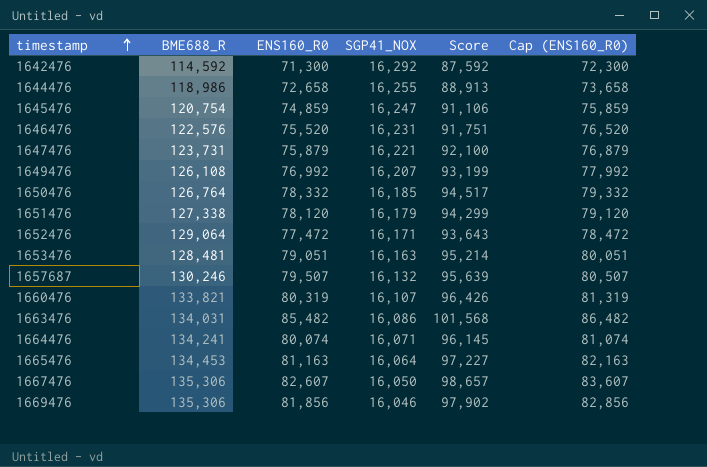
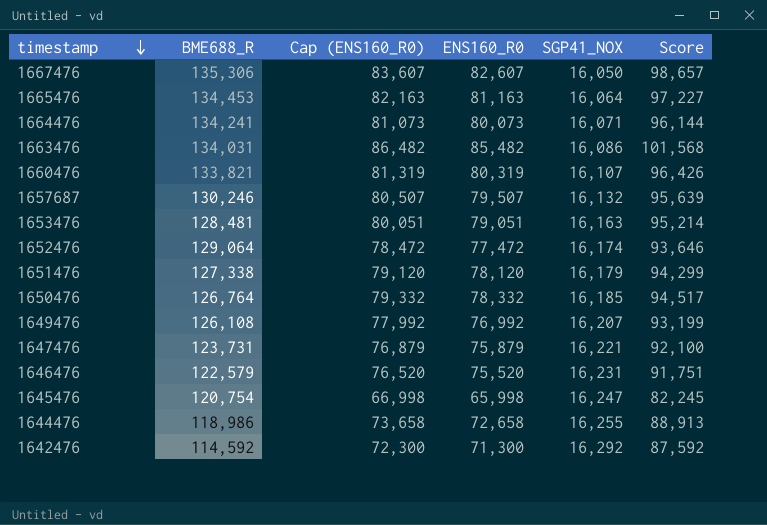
row order: timestamp ascending -> timestamp descending
column Cap (ENS160_R0) | position: 6 -> 3
row 1669476: 135,306 | 81,856 | 16,046 | 97,902 | 82,856 -> none
1664476 | Cap (ENS160_R0): 81,074 -> 81,073
1664476 | ENS160_R0: 80,074 -> 80,073
1664476 | Score: 96,145 -> 96,144
1652476 | SGP41_NOX: 16,171 -> 16,174
1652476 | Score: 93,643 -> 93,646
1646476 | BME688_R: 122,576 -> 122,579
1645476 | Cap (ENS160_R0): 75,859 -> 66,998
1645476 | ENS160_R0: 74,859 -> 65,998
1645476 | Score: 91,106 -> 82,245

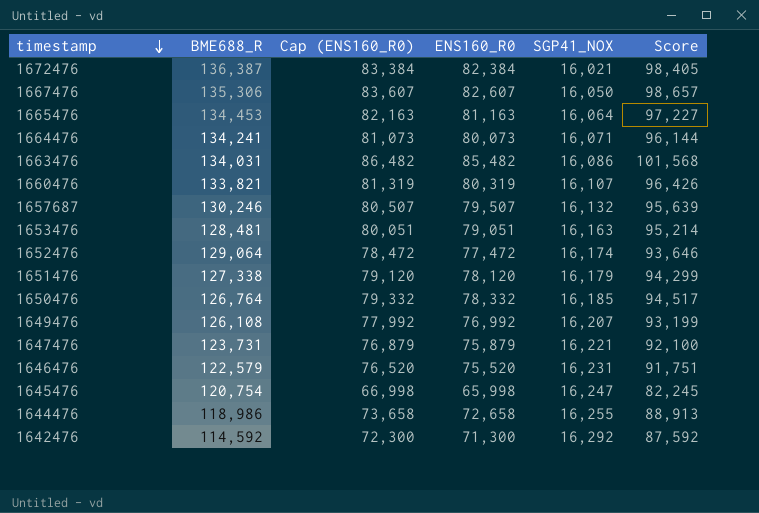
row 1672476: none -> 136,387 | 83,384 | 82,384 | 16,021 | 98,405

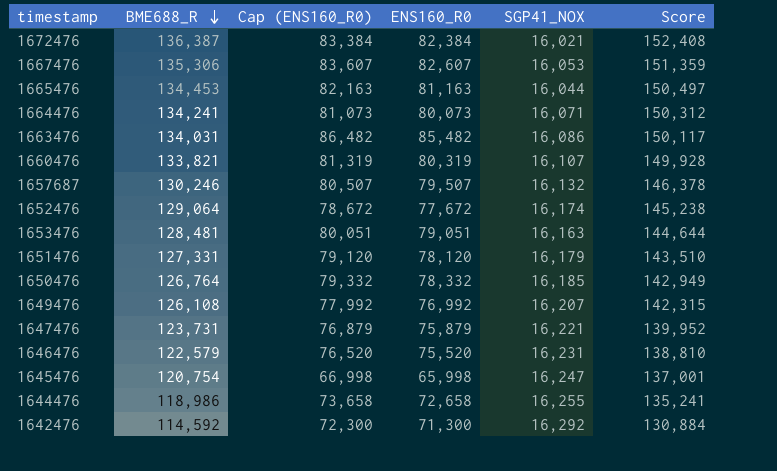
row order: timestamp descending -> BME688_R descending
column Score | formula: [ENS160_R0] + [SGP41_NOX] -> [BME688_R] + [SGP41_NOX]
1667476 | SGP41_NOX: 16,050 -> 16,053
1665476 | SGP41_NOX: 16,064 -> 16,044
1652476 | Cap (ENS160_R0): 78,472 -> 78,672
1652476 | ENS160_R0: 77,472 -> 77,672
1651476 | BME688_R: 127,338 -> 127,331

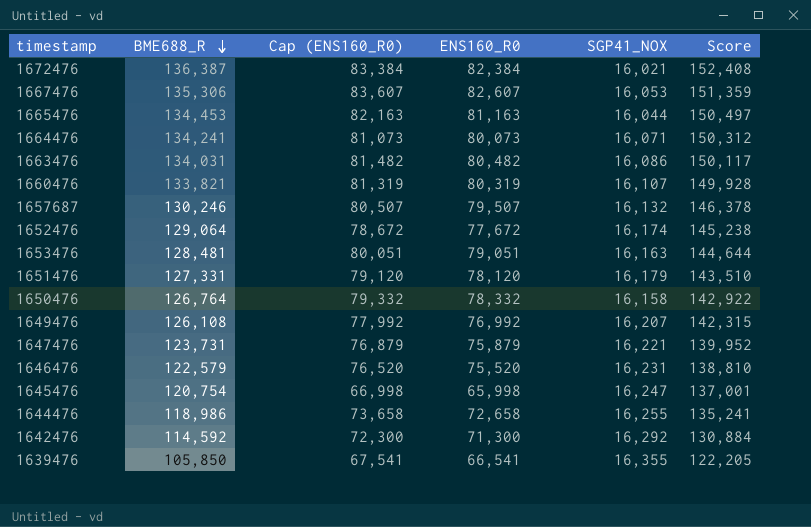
1663476 | Cap (ENS160_R0): 86,482 -> 81,482
1663476 | ENS160_R0: 85,482 -> 80,482
1650476 | SGP41_NOX: 16,185 -> 16,158
1650476 | Score: 142,949 -> 142,922
row 1639476: none -> 105,850 | 67,541 | 66,541 | 16,355 | 122,205

